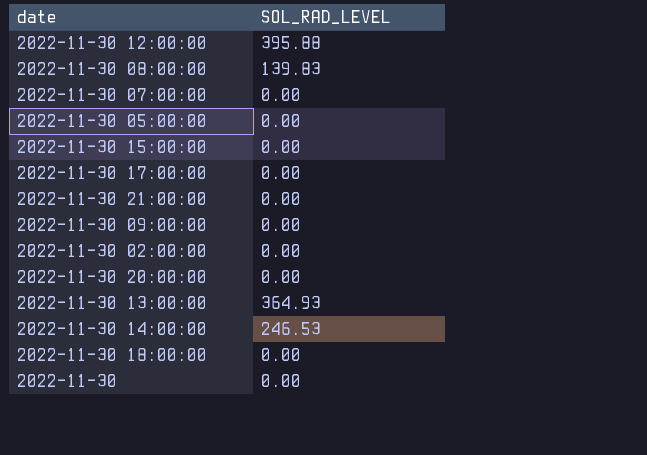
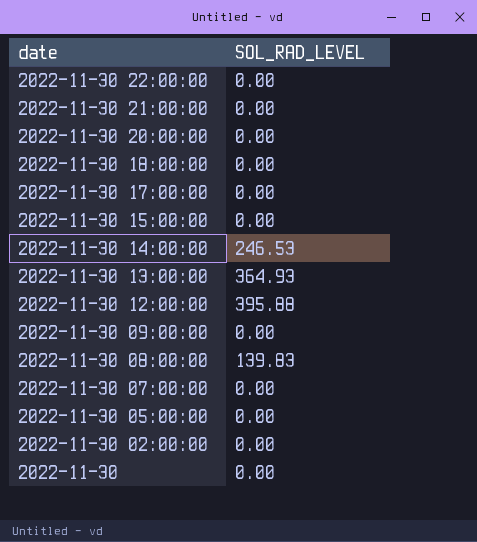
row order: none -> date descending
row 2022-11-30 22:00:00: none -> 0.00

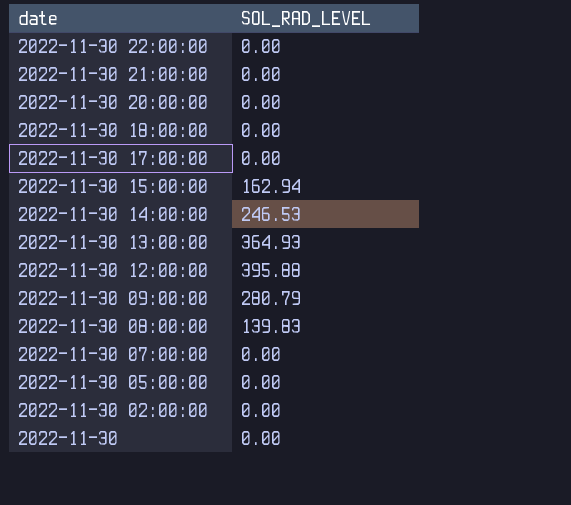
2022-11-30 15:00:00 | SOL_RAD_LEVEL: 0.00 -> 162.94
2022-11-30 09:00:00 | SOL_RAD_LEVEL: 0.00 -> 280.79

